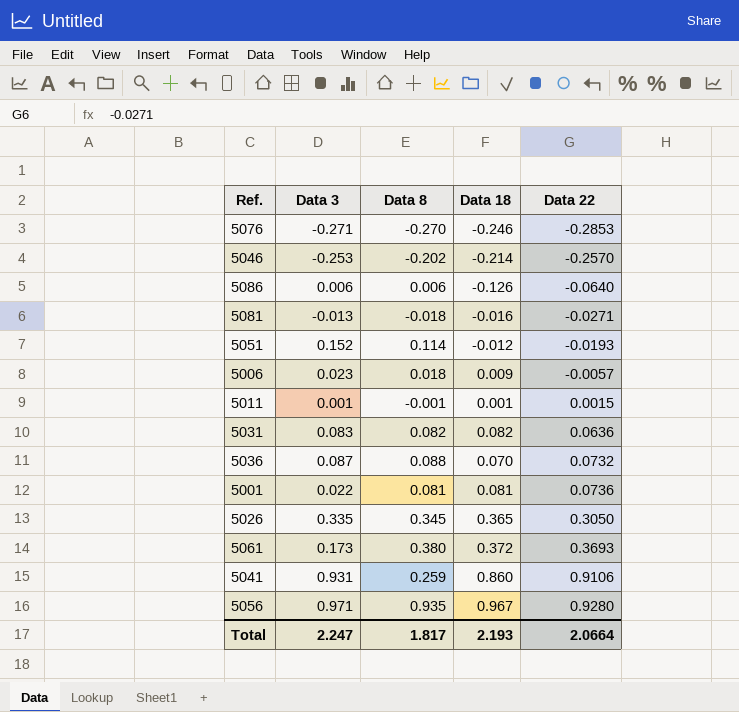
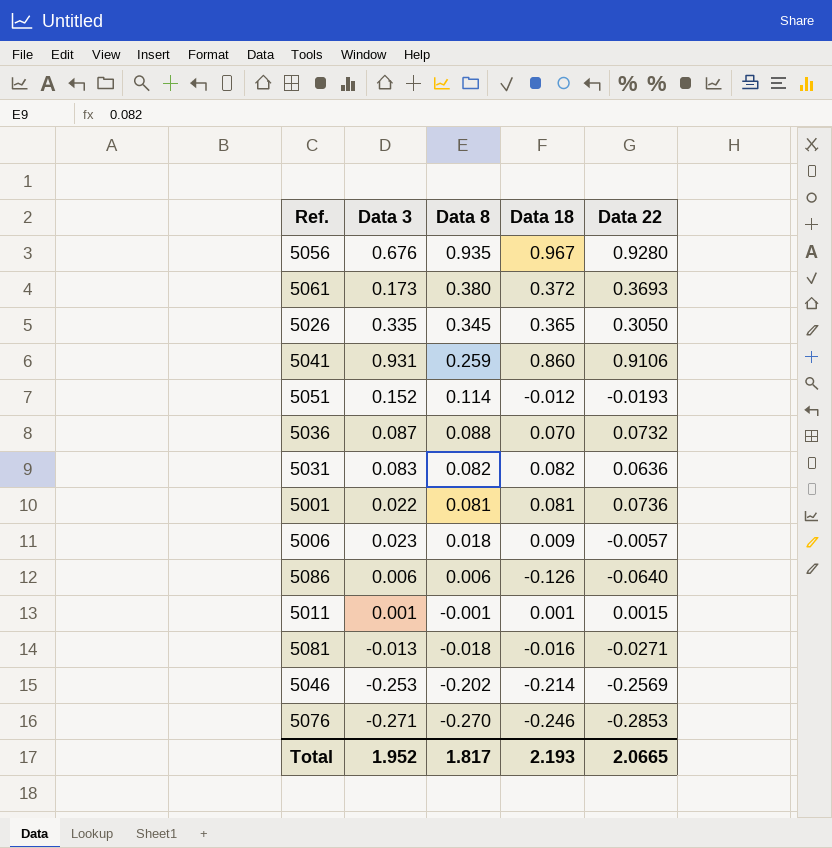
row order: Data 22 ascending -> Data 8 descending
5056 | Data 3: 0.971 -> 0.676
5046 | Data 22: -0.2570 -> -0.2569
Total | Data 3: 2.247 -> 1.952
Total | Data 22: 2.0664 -> 2.0665

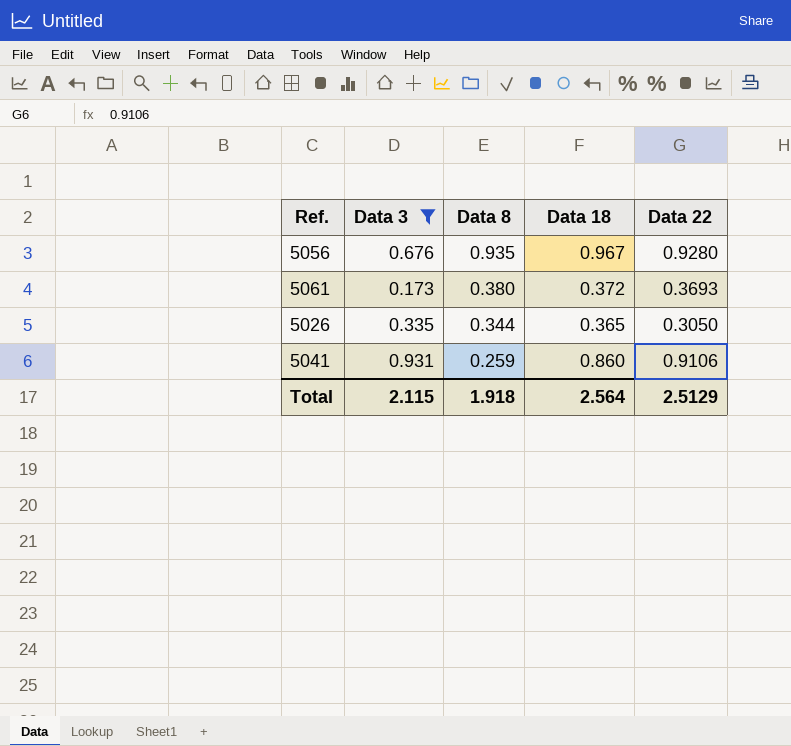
filter: none -> Data 3 >= 0.173
5026 | Data 8: 0.345 -> 0.344
Total | Data 3: 1.952 -> 2.115
Total | Data 8: 1.817 -> 1.918
Total | Data 18: 2.193 -> 2.564
Total | Data 22: 2.0665 -> 2.5129

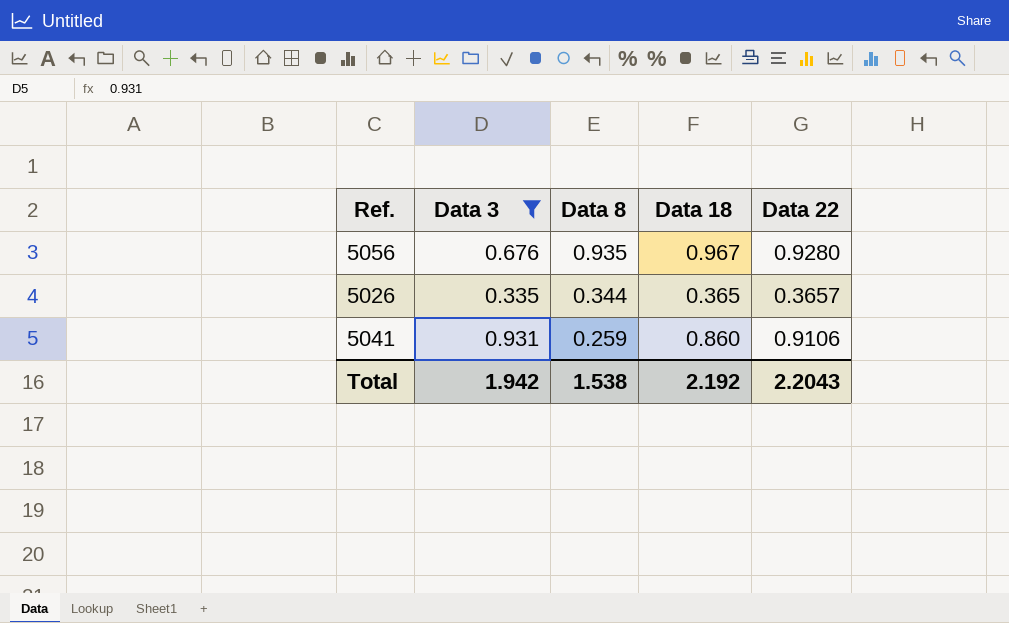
row 5061: 0.173 | 0.380 | 0.372 | 0.3693 -> none
5026 | Data 22: 0.3050 -> 0.3657
Total | Data 3: 2.115 -> 1.942
Total | Data 8: 1.918 -> 1.538
Total | Data 18: 2.564 -> 2.192
Total | Data 22: 2.5129 -> 2.2043

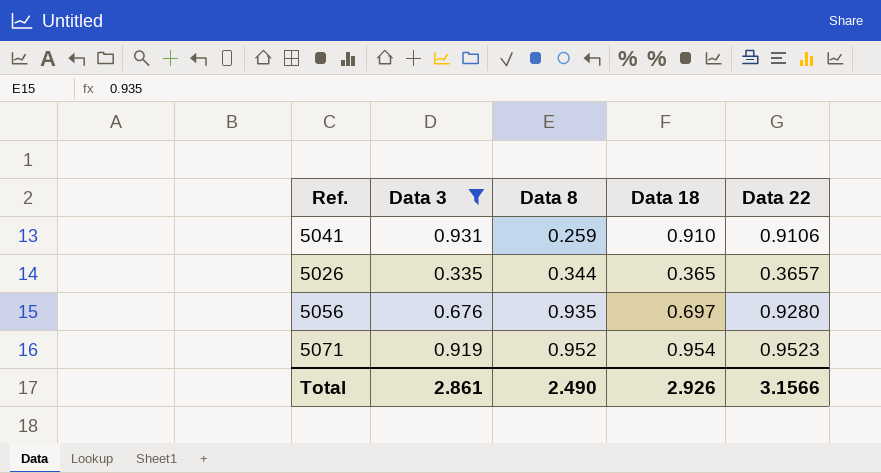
row order: Data 8 descending -> Data 8 ascending
5041 | Data 18: 0.860 -> 0.910
5056 | Data 18: 0.967 -> 0.697
row 5071: none -> 0.919 | 0.952 | 0.954 | 0.9523
Total | Data 3: 1.942 -> 2.861
Total | Data 8: 1.538 -> 2.490
Total | Data 18: 2.192 -> 2.926
Total | Data 22: 2.2043 -> 3.1566

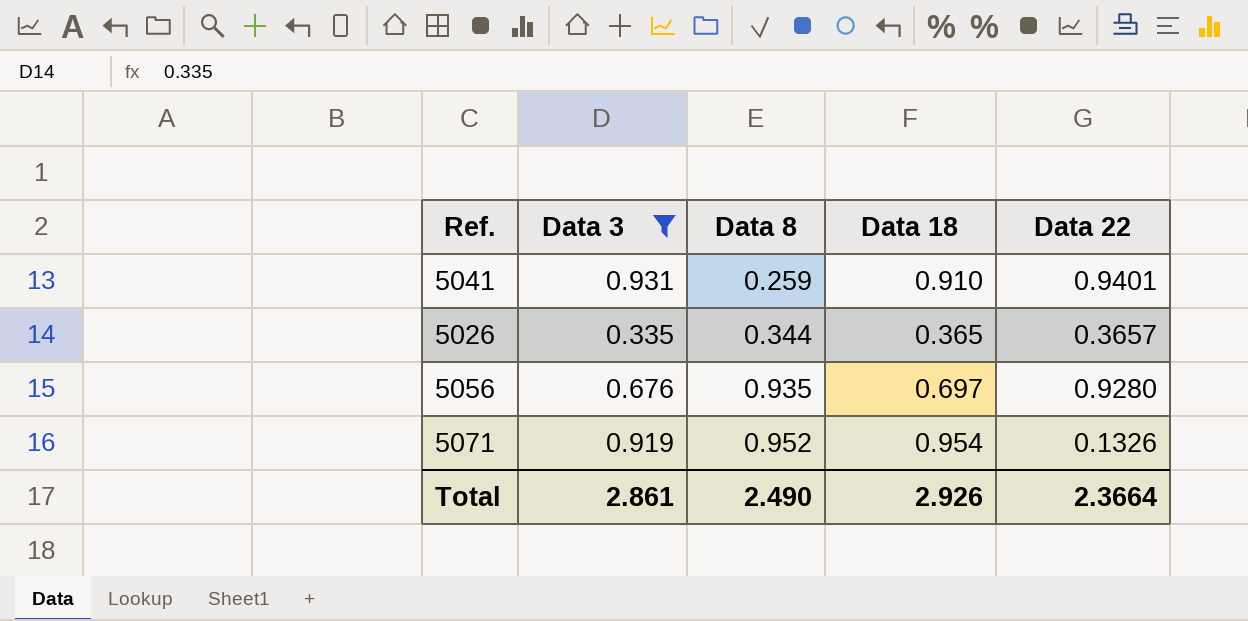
5041 | Data 22: 0.9106 -> 0.9401
5071 | Data 22: 0.9523 -> 0.1326
Total | Data 22: 3.1566 -> 2.3664

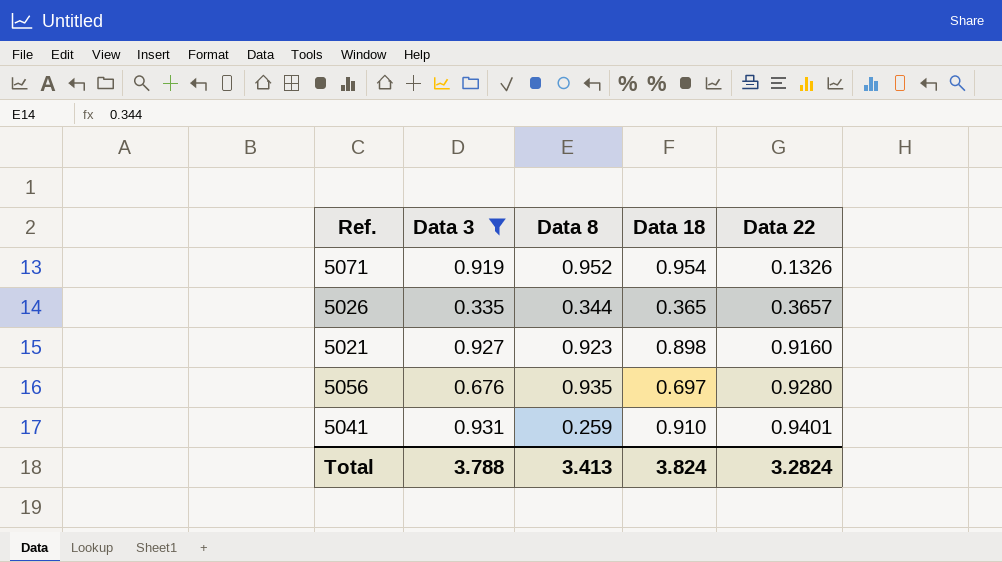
row order: Data 8 ascending -> Data 22 ascending
row 5021: none -> 0.927 | 0.923 | 0.898 | 0.9160
Total | Data 3: 2.861 -> 3.788
Total | Data 8: 2.490 -> 3.413
Total | Data 18: 2.926 -> 3.824
Total | Data 22: 2.3664 -> 3.2824

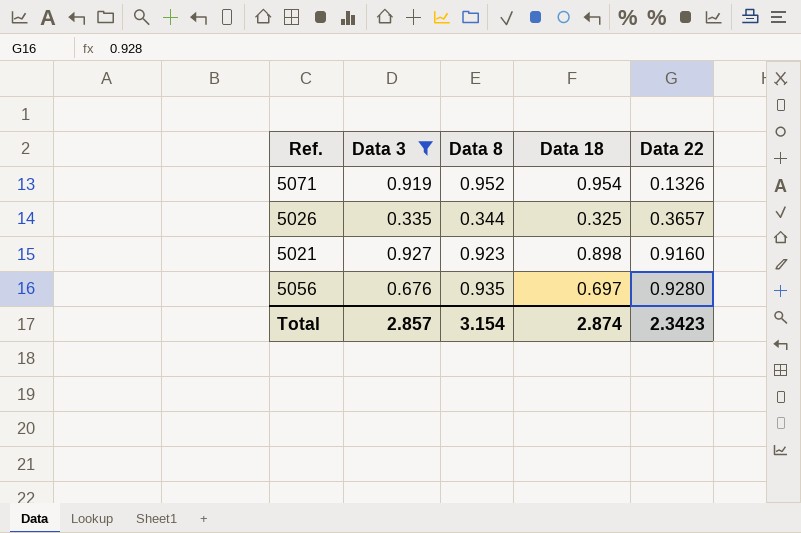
row 5041: 0.931 | 0.259 | 0.910 | 0.9401 -> none
5026 | Data 18: 0.365 -> 0.325
Total | Data 3: 3.788 -> 2.857
Total | Data 8: 3.413 -> 3.154
Total | Data 18: 3.824 -> 2.874
Total | Data 22: 3.2824 -> 2.3423

